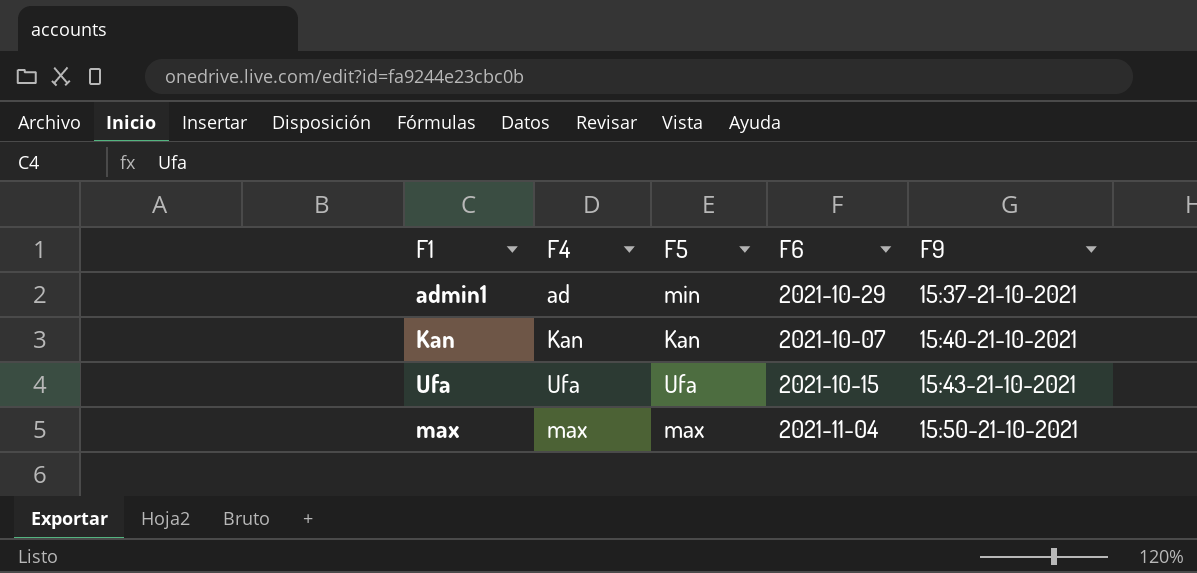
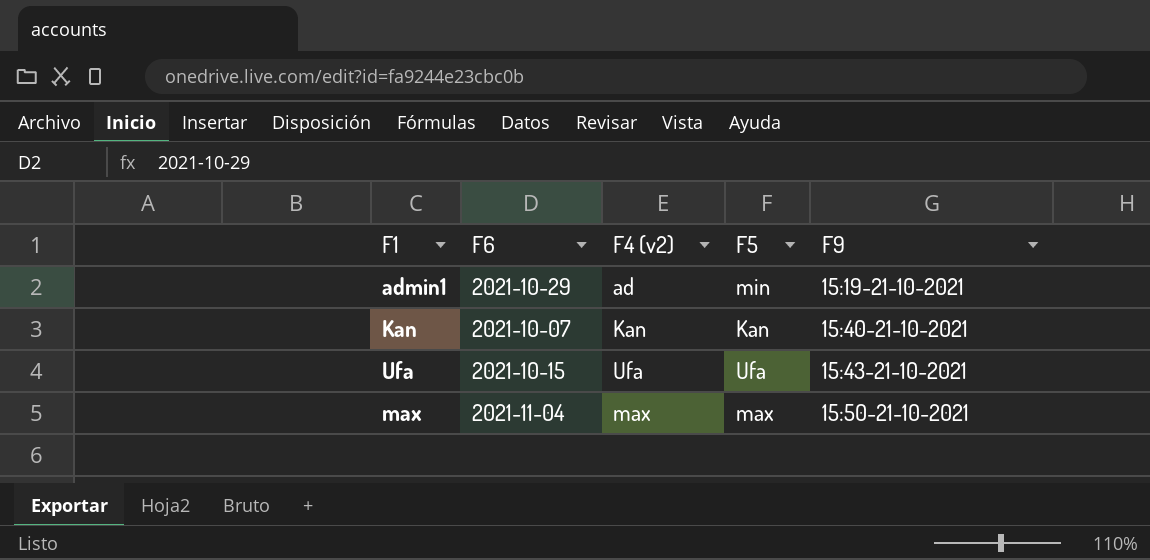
column F6 | position: 4 -> 2
column name: F4 -> F4 (v2)
admin1 | F9: 15:37-21-10-2021 -> 15:19-21-10-2021

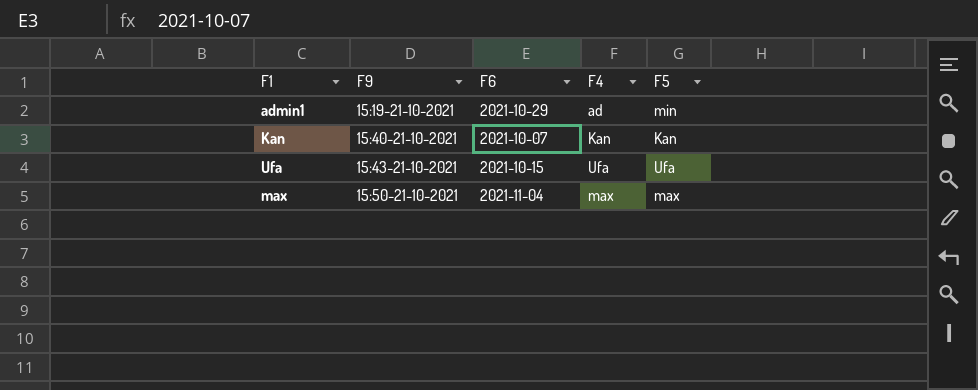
column F9 | position: 5 -> 2
column name: F4 (v2) -> F4

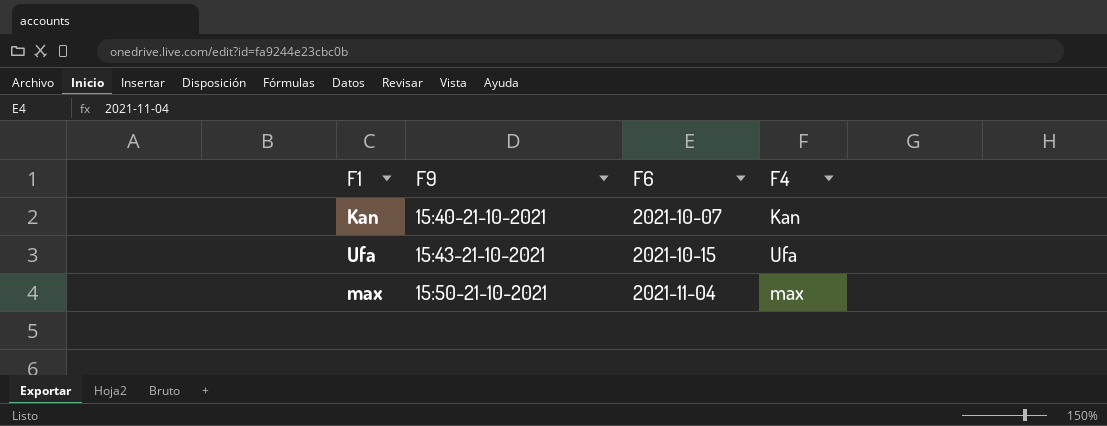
column F5 | position: 5 -> none
row admin1: 15:19-21-10-2021 | 2021-10-29 | ad | min -> none

